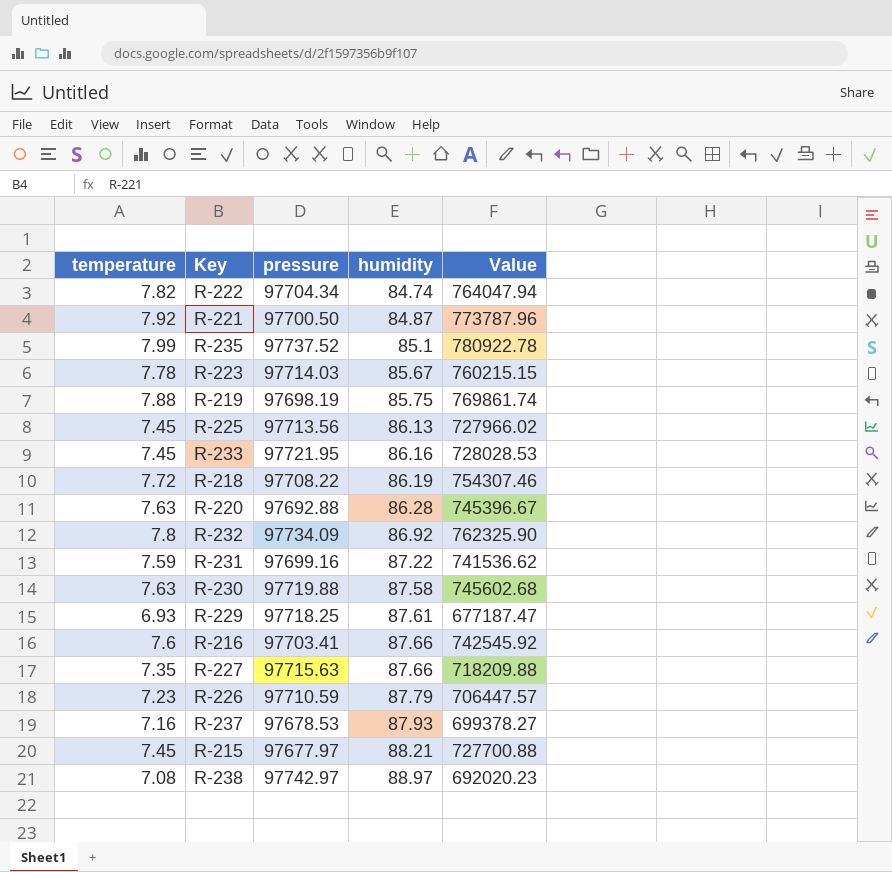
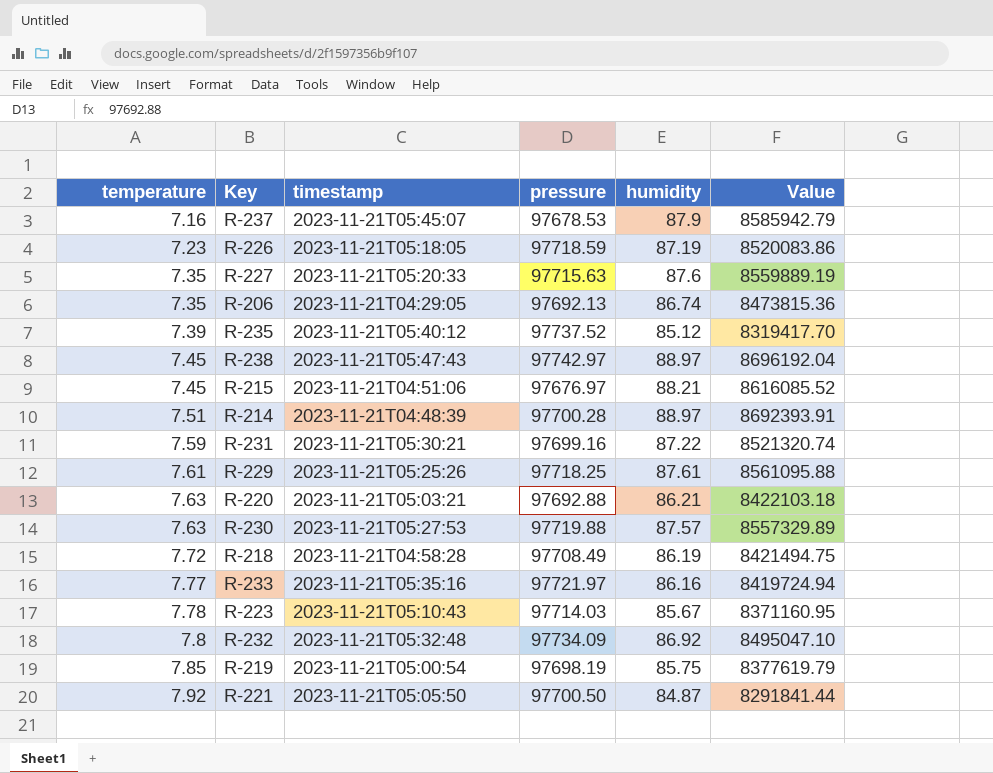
row order: humidity ascending -> temperature ascending
column timestamp | position: none -> 3
column Value | formula: [temperature] * [pressure] -> [pressure] * [humidity]
row R-222: 7.82 | 97704.34 | 84.74 | 764047.94 -> none
row R-225: 7.45 | 97713.56 | 86.13 | 727966.02 -> none
row R-216: 7.6 | 97703.41 | 87.66 | 742545.92 -> none
R-237 | humidity: 87.93 -> 87.9
R-226 | pressure: 97710.59 -> 97718.59
R-226 | humidity: 87.79 -> 87.19
R-227 | humidity: 87.66 -> 87.6
row R-206: none -> 7.35 | 2023-11-21T04:29:05 | 97692.13 | 86.74 | 8473815.36
R-235 | temperature: 7.99 -> 7.39
R-235 | humidity: 85.1 -> 85.12
R-238 | temperature: 7.08 -> 7.45
R-215 | pressure: 97677.97 -> 97676.97
row R-214: none -> 7.51 | 2023-11-21T04:48:39 | 97700.28 | 88.97 | 8692393.91
R-229 | temperature: 6.93 -> 7.61
R-220 | humidity: 86.28 -> 86.21
R-230 | humidity: 87.58 -> 87.57
R-218 | pressure: 97708.22 -> 97708.49
R-233 | temperature: 7.45 -> 7.77
R-233 | pressure: 97721.95 -> 97721.97
R-219 | temperature: 7.88 -> 7.85

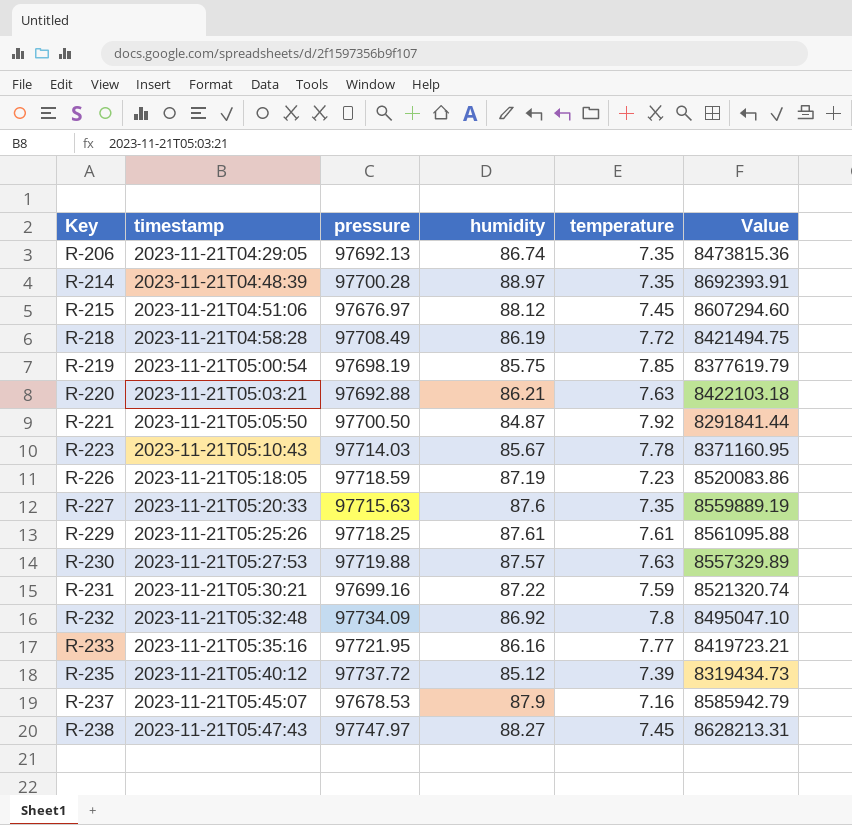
row order: temperature ascending -> Key ascending
column temperature | position: 1 -> 5
R-214 | temperature: 7.51 -> 7.35
R-215 | humidity: 88.21 -> 88.12
R-215 | Value: 8616085.52 -> 8607294.60
R-233 | pressure: 97721.97 -> 97721.95
R-233 | Value: 8419724.94 -> 8419723.21
R-235 | pressure: 97737.52 -> 97737.72
R-235 | Value: 8319417.70 -> 8319434.73
R-238 | pressure: 97742.97 -> 97747.97
R-238 | humidity: 88.97 -> 88.27
R-238 | Value: 8696192.04 -> 8628213.31

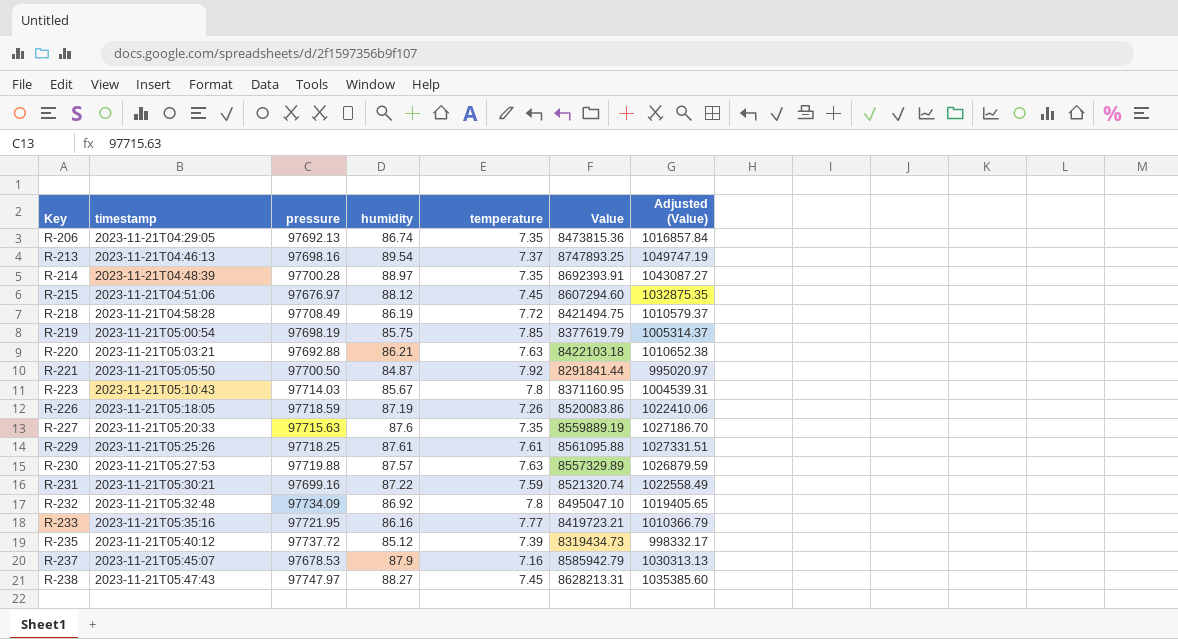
column Adjusted (Value) | formula: none -> [Value] * 0.12
row R-213: none -> 2023-11-21T04:46:13 | 97698.16 | 89.54 | 7.37 | 8747893.25 | 1049747.19
R-223 | temperature: 7.78 -> 7.8
R-226 | temperature: 7.23 -> 7.26

